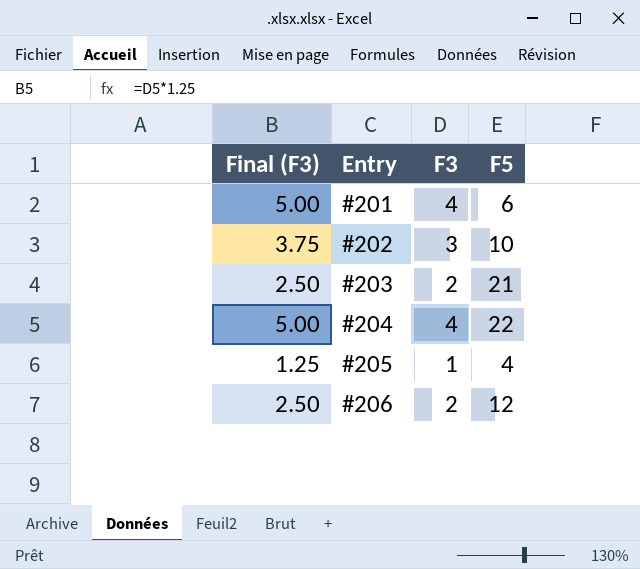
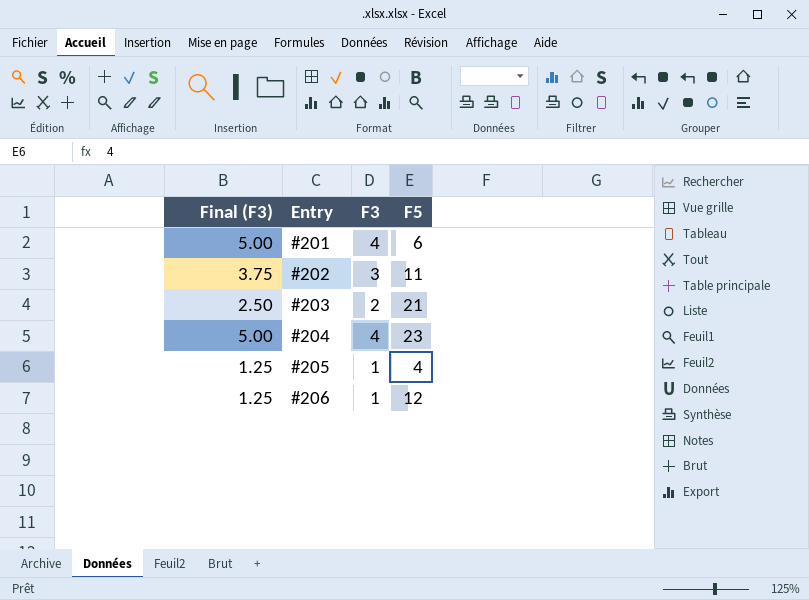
#202 | F5: 10 -> 11
#204 | F5: 22 -> 23
#206 | Final (F3): 2.50 -> 1.25
#206 | F3: 2 -> 1

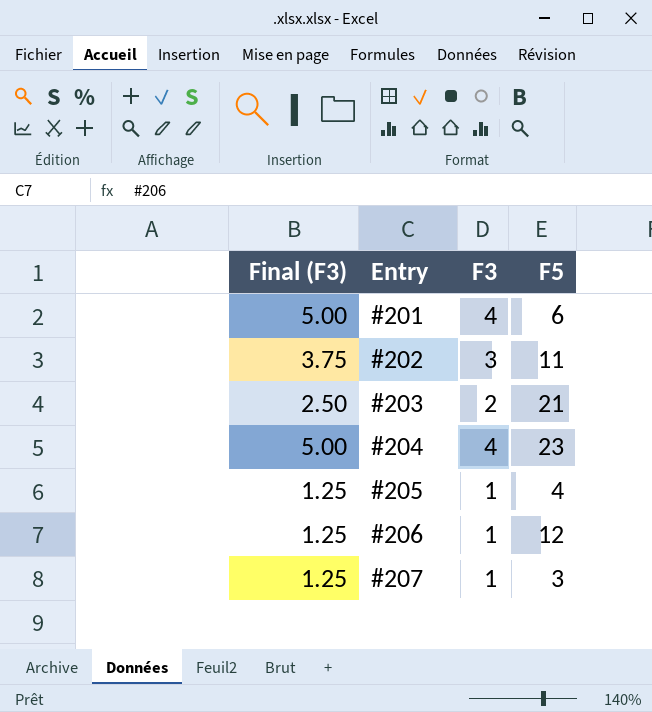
row #207: none -> 1.25 | 1 | 3

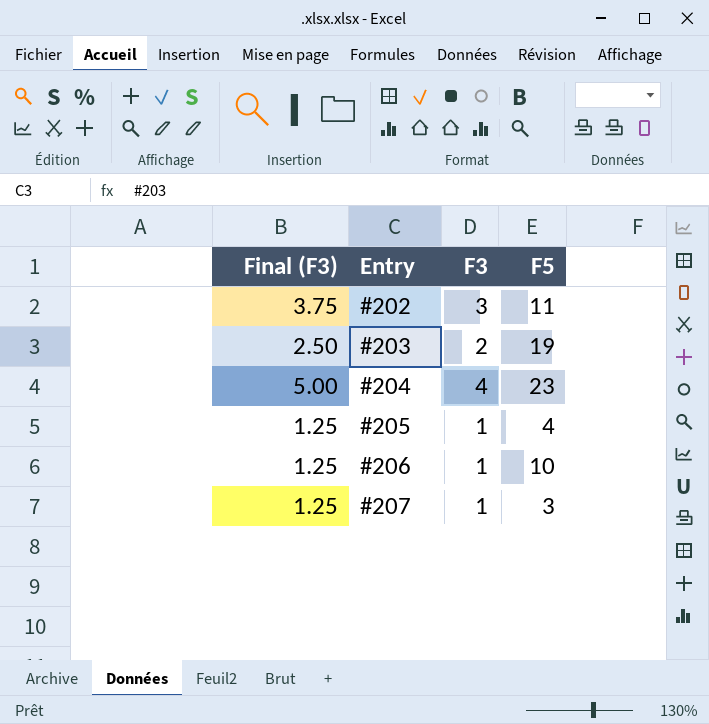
row #201: 5.00 | 4 | 6 -> none
#203 | F5: 21 -> 19
#206 | F5: 12 -> 10

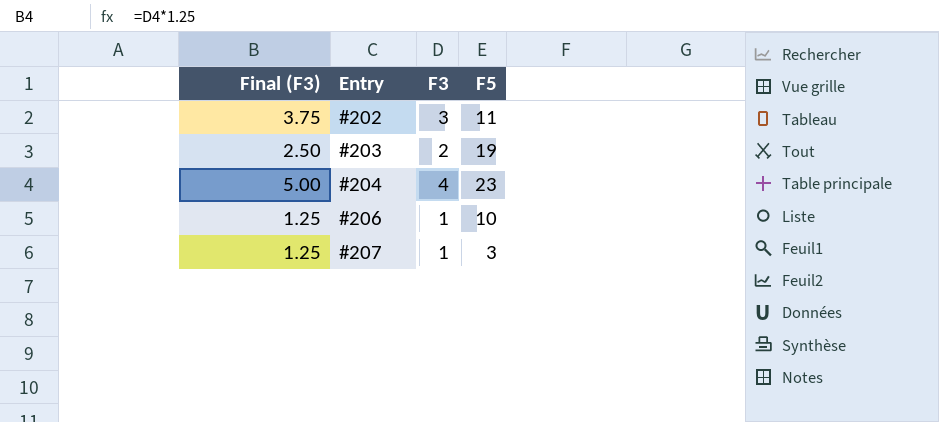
row #205: 1.25 | 1 | 4 -> none

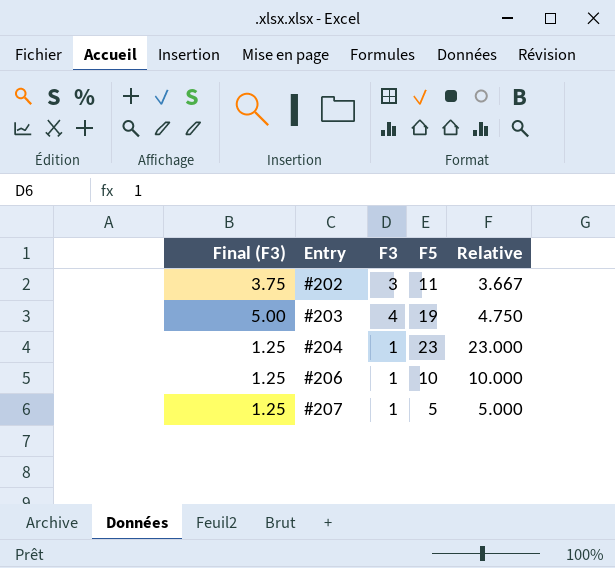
column Relative | formula: none -> [F5] / [F3]
#203 | Final (F3): 2.50 -> 5.00
#203 | F3: 2 -> 4
#204 | Final (F3): 5.00 -> 1.25
#204 | F3: 4 -> 1
#207 | F5: 3 -> 5

